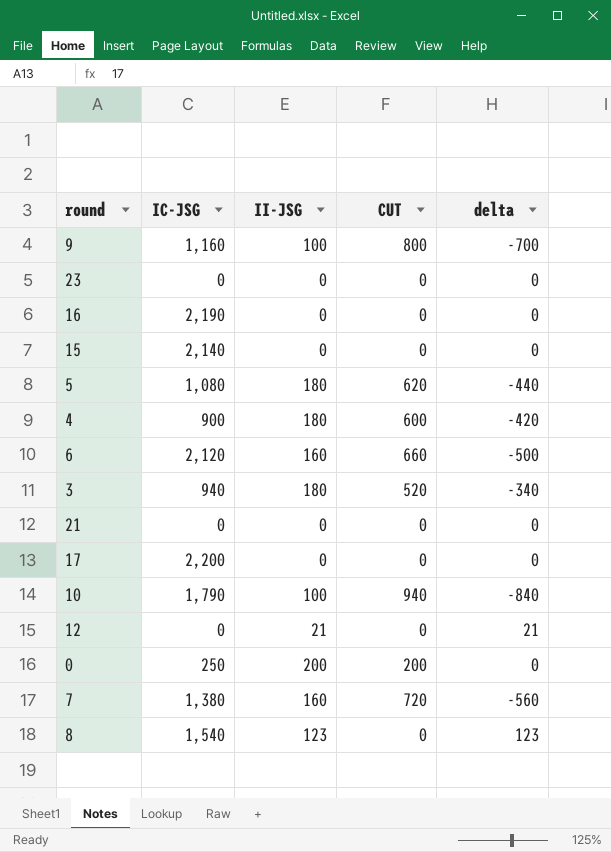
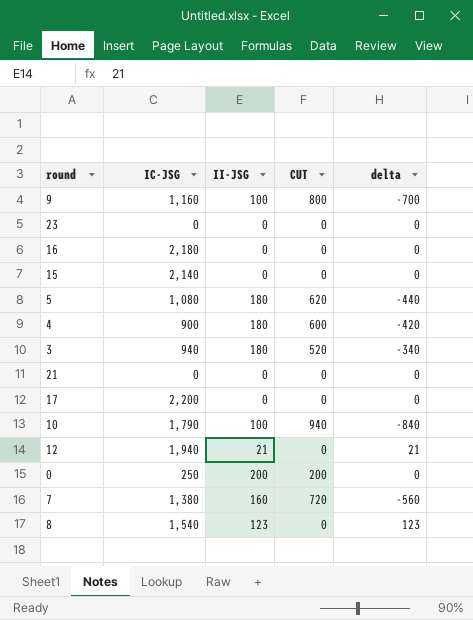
row 6: 2,120 | 160 | 660 | -500 -> none
16 | IC-JSG: 2,190 -> 2,180
12 | IC-JSG: 0 -> 1,940

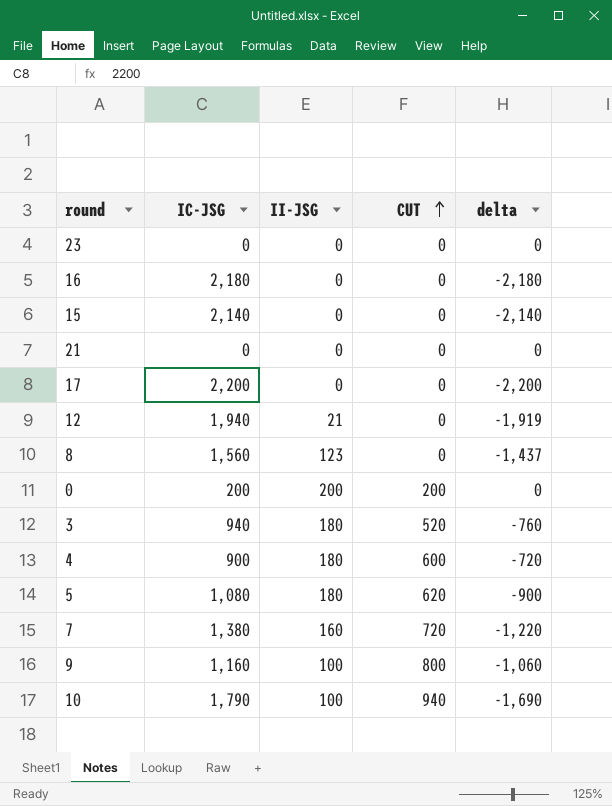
row order: none -> CUT ascending
column delta | formula: [II-JSG] - [CUT] -> [II-JSG] - [IC-JSG]
8 | IC-JSG: 1,540 -> 1,560
0 | IC-JSG: 250 -> 200

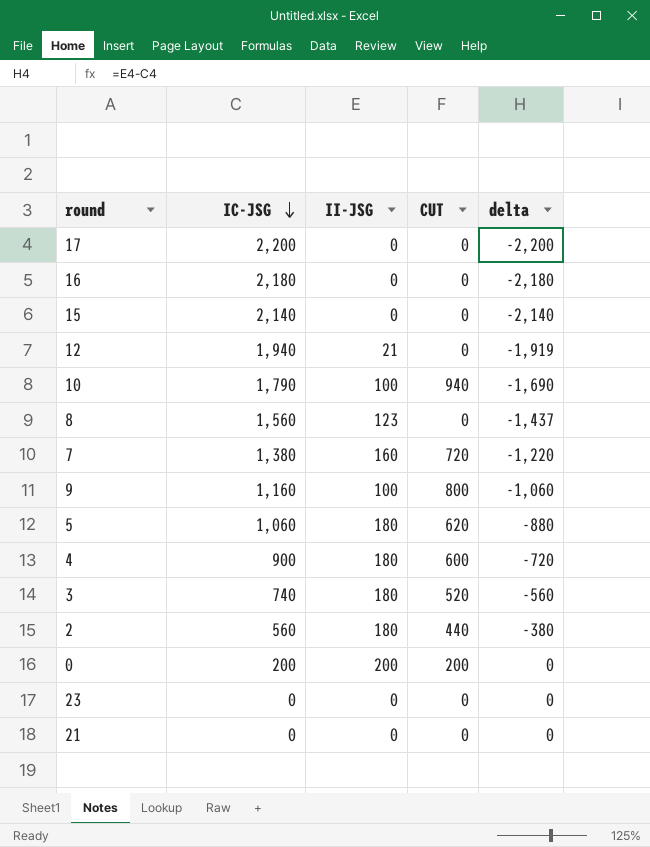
row order: CUT ascending -> IC-JSG descending
5 | IC-JSG: 1,080 -> 1,060
5 | delta: -900 -> -880
3 | IC-JSG: 940 -> 740
3 | delta: -760 -> -560
row 2: none -> 560 | 180 | 440 | -380

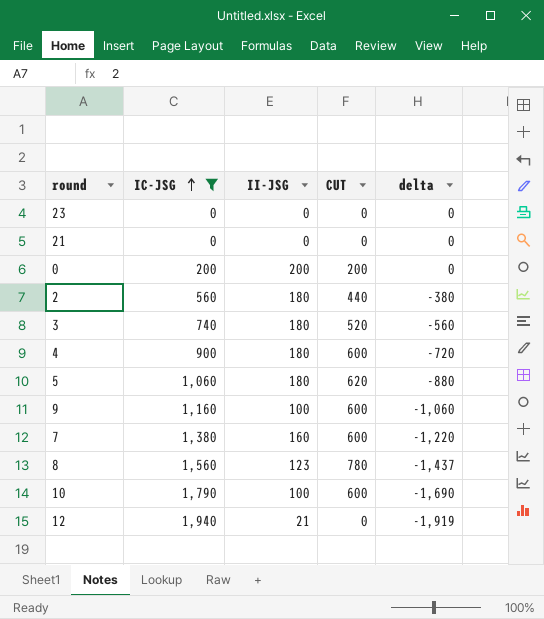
filter: none -> IC-JSG <= 1,940
row order: IC-JSG descending -> IC-JSG ascending
9 | CUT: 800 -> 600
7 | CUT: 720 -> 600
8 | CUT: 0 -> 780
10 | CUT: 940 -> 600

